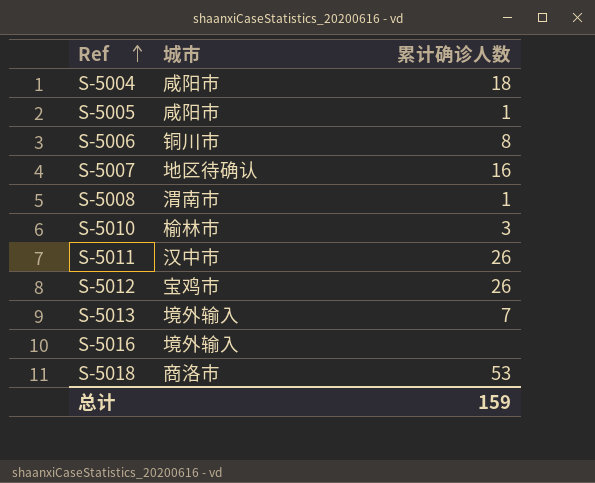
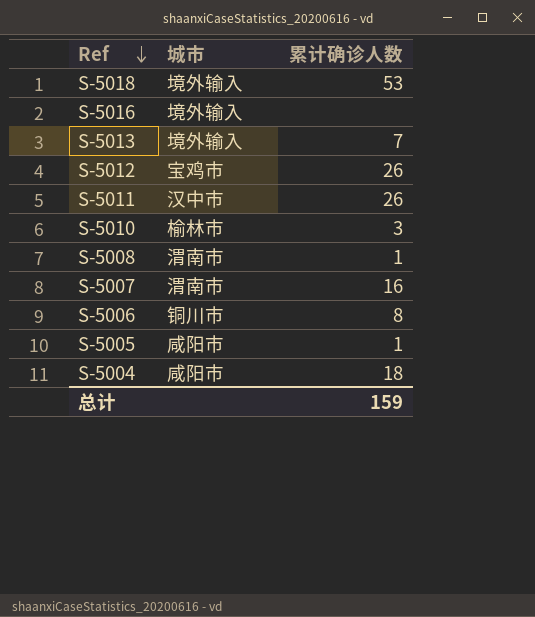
row order: Ref ascending -> Ref descending
S-5018 | 城市: 商洛市 -> 境外输入
S-5007 | 城市: 地区待确认 -> 渭南市

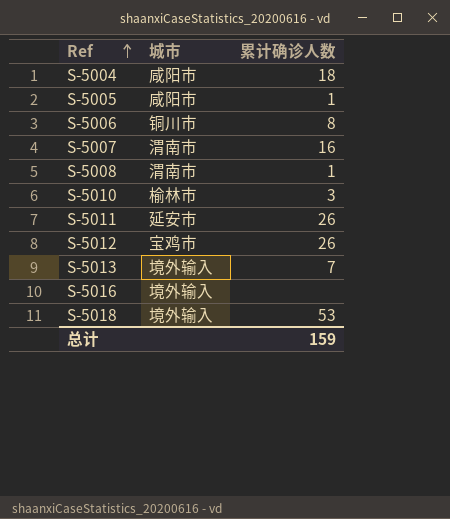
row order: Ref descending -> Ref ascending
S-5011 | 城市: 汉中市 -> 延安市

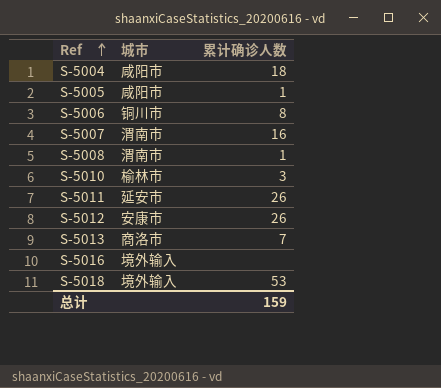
S-5012 | 城市: 宝鸡市 -> 安康市
S-5013 | 城市: 境外输入 -> 商洛市

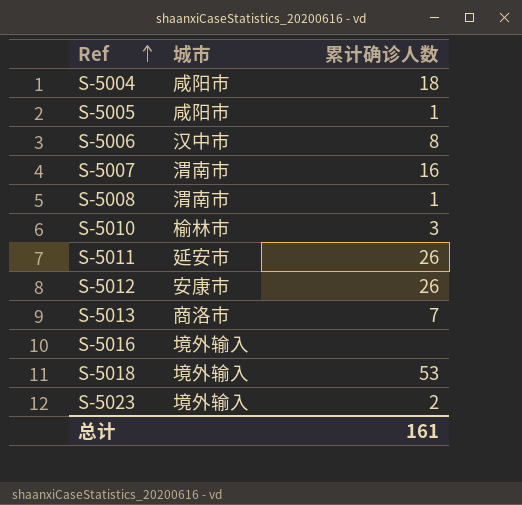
S-5006 | 城市: 铜川市 -> 汉中市
row S-5023: none -> 境外输入 | 2
总计 | 累计确诊人数: 159 -> 161

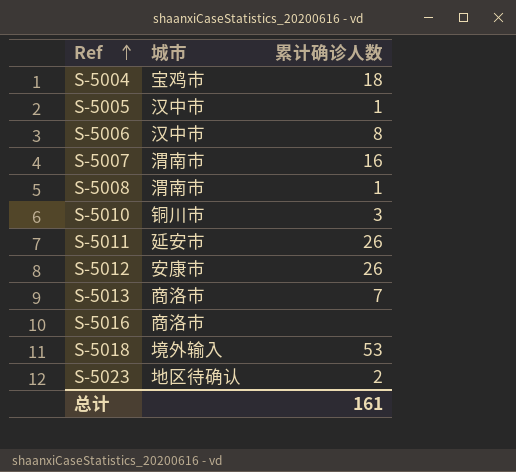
S-5004 | 城市: 咸阳市 -> 宝鸡市
S-5005 | 城市: 咸阳市 -> 汉中市
S-5010 | 城市: 榆林市 -> 铜川市
S-5016 | 城市: 境外输入 -> 商洛市
S-5023 | 城市: 境外输入 -> 地区待确认

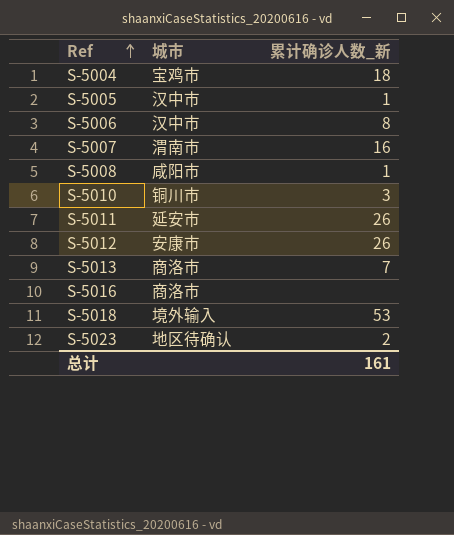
column name: 累计确诊人数 -> 累计确诊人数_新
S-5008 | 城市: 渭南市 -> 咸阳市

